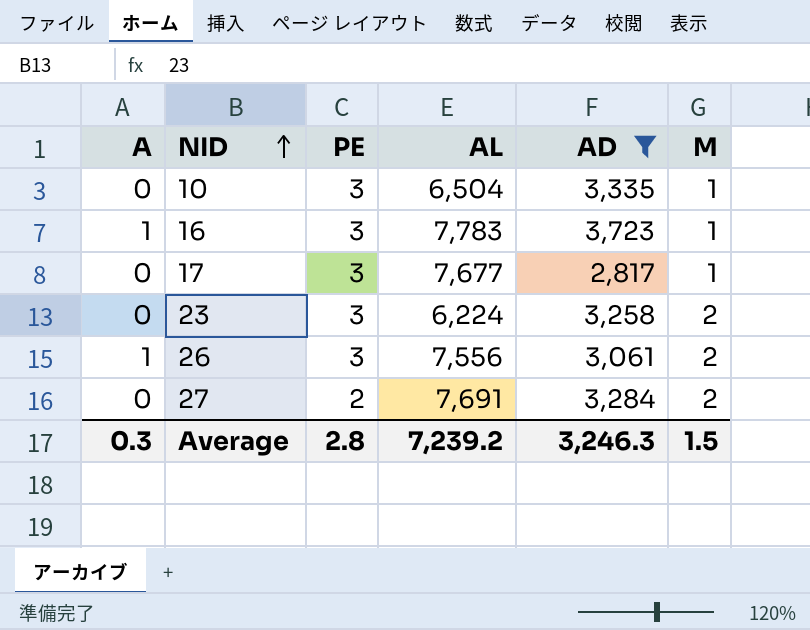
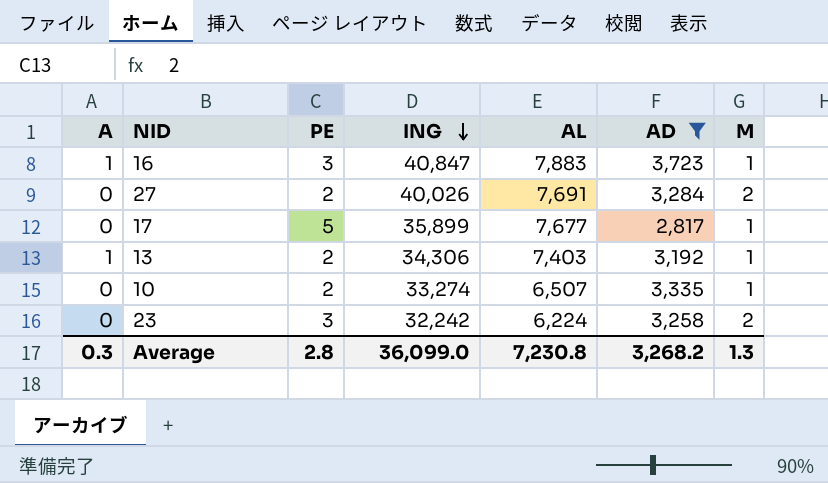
row order: NID ascending -> ING descending
column ING | position: none -> 4
row 26: 1 | 3 | 7,556 | 3,061 | 2 -> none
16 | AL: 7,783 -> 7,883
17 | PE: 3 -> 5
row 13: none -> 1 | 2 | 34,306 | 7,403 | 3,192 | 1
10 | PE: 3 -> 2
10 | AL: 6,504 -> 6,507
Average | AL: 7,239.2 -> 7,230.8
Average | AD: 3,246.3 -> 3,268.2
Average | M: 1.5 -> 1.3

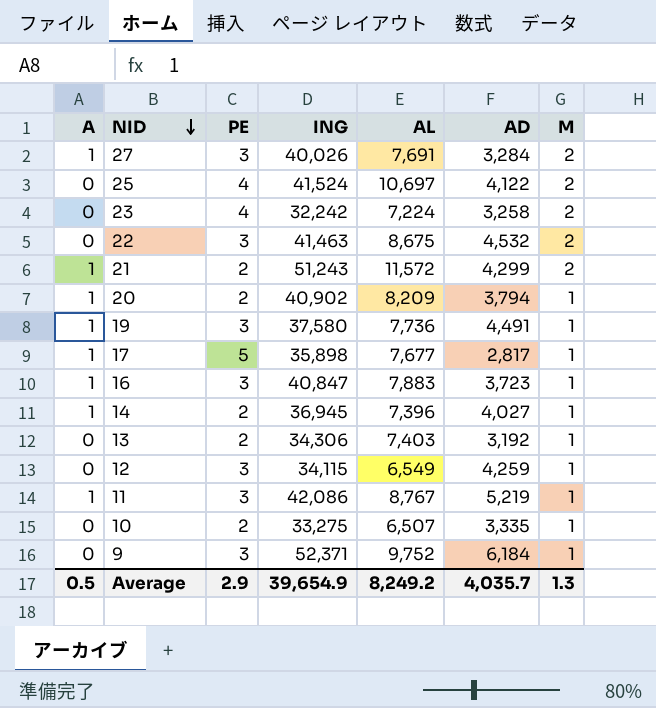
filter: AD <= 3,723 -> none
row order: ING descending -> NID descending
27 | A: 0 -> 1
27 | PE: 2 -> 3
23 | PE: 3 -> 4
23 | AL: 6,224 -> 7,224
17 | A: 0 -> 1
17 | ING: 35,899 -> 35,898
13 | A: 1 -> 0
10 | ING: 33,274 -> 33,275
Average | A: 0.3 -> 0.5
Average | PE: 2.8 -> 2.9
Average | ING: 36,099.0 -> 39,654.9
Average | AL: 7,230.8 -> 8,249.2
Average | AD: 3,268.2 -> 4,035.7

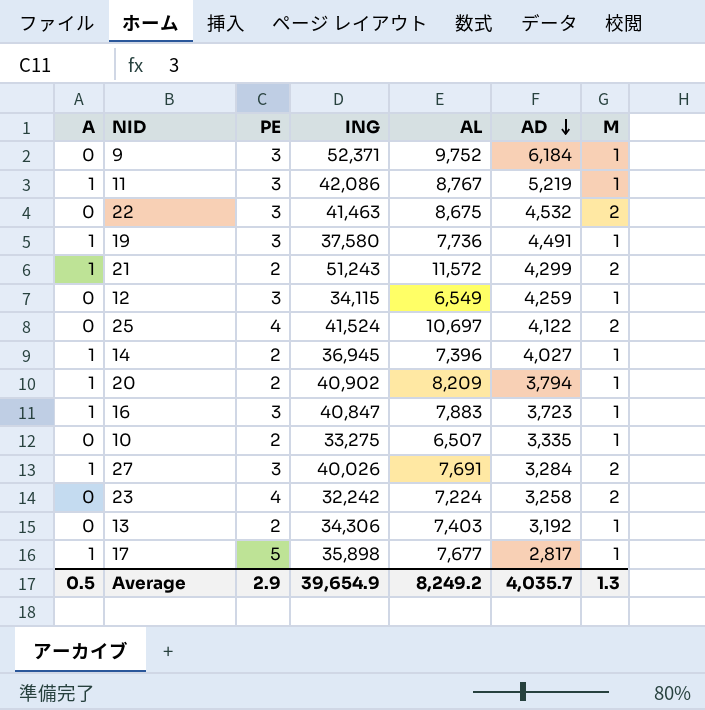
row order: NID descending -> AD descending

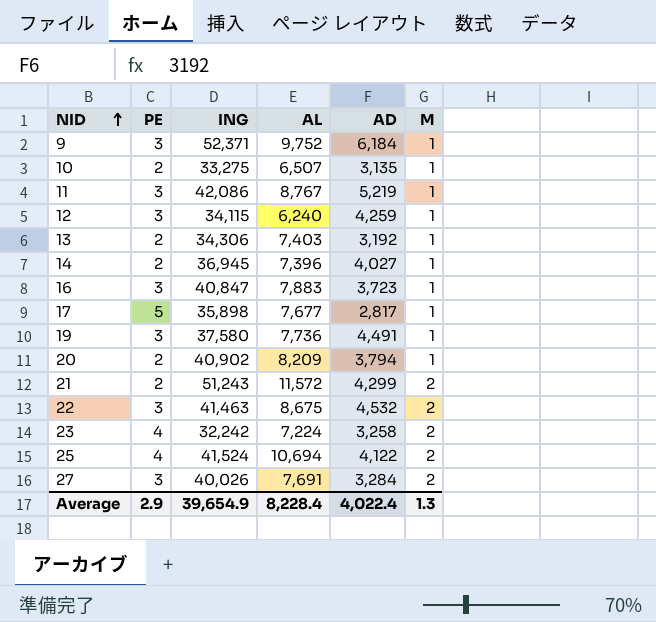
row order: AD descending -> NID ascending
column A | position: 1 -> none
10 | AD: 3,335 -> 3,135
12 | AL: 6,549 -> 6,240
25 | AL: 10,697 -> 10,694
Average | AL: 8,249.2 -> 8,228.4
Average | AD: 4,035.7 -> 4,022.4

